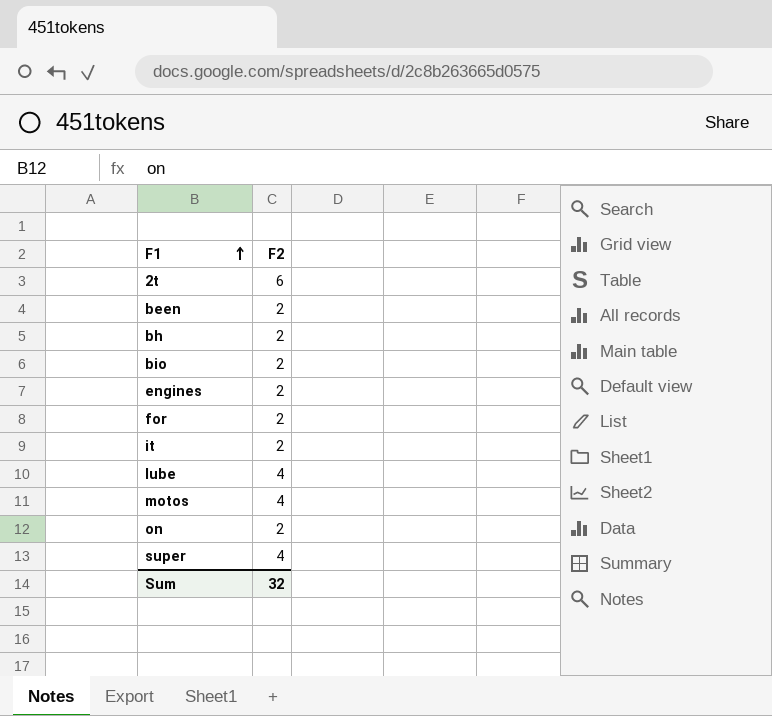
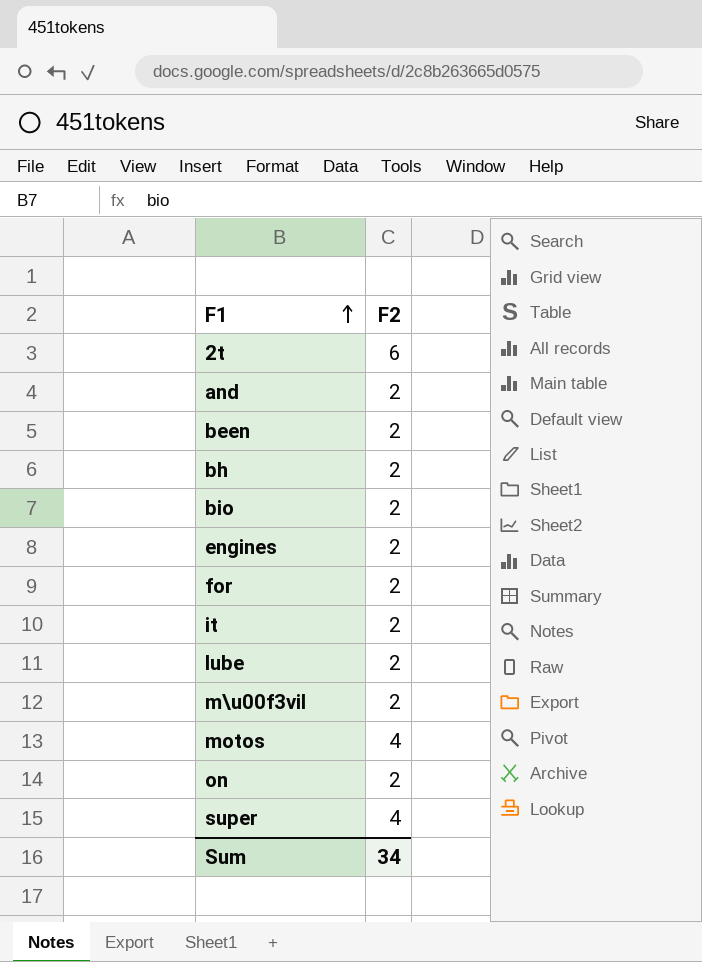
row and: none -> 2
lube | F2: 4 -> 2
row m\u00f3vil: none -> 2
Sum | F2: 32 -> 34

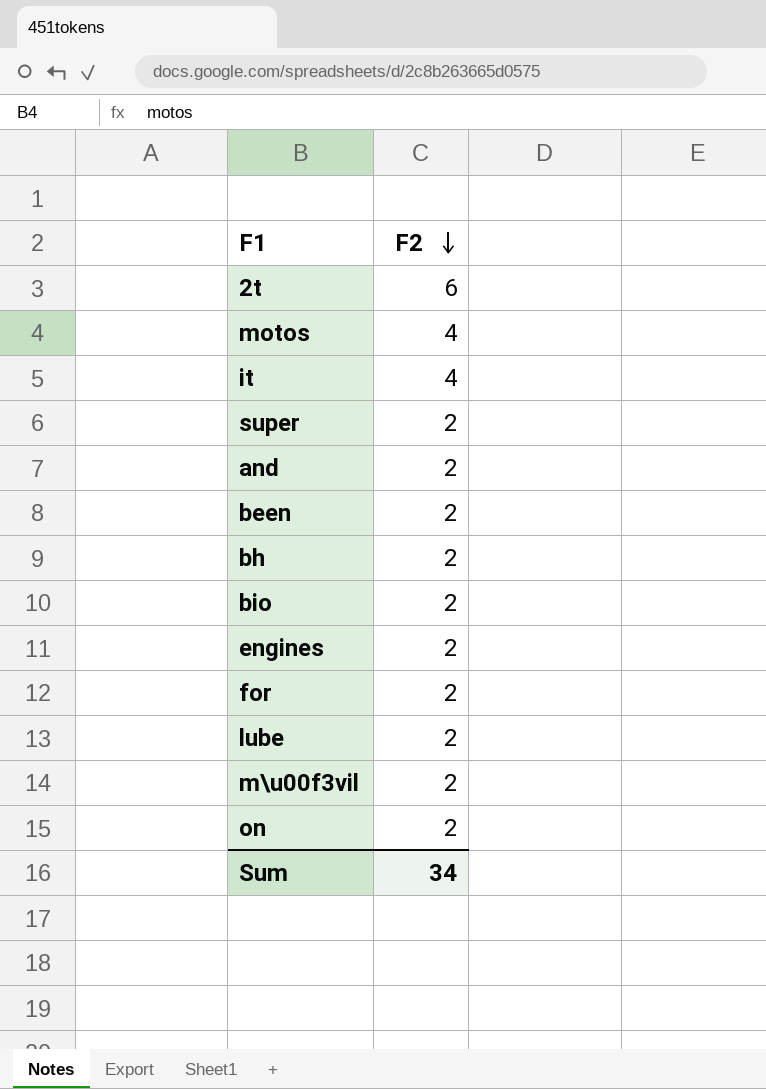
row order: F1 ascending -> F2 descending
it | F2: 2 -> 4
super | F2: 4 -> 2

